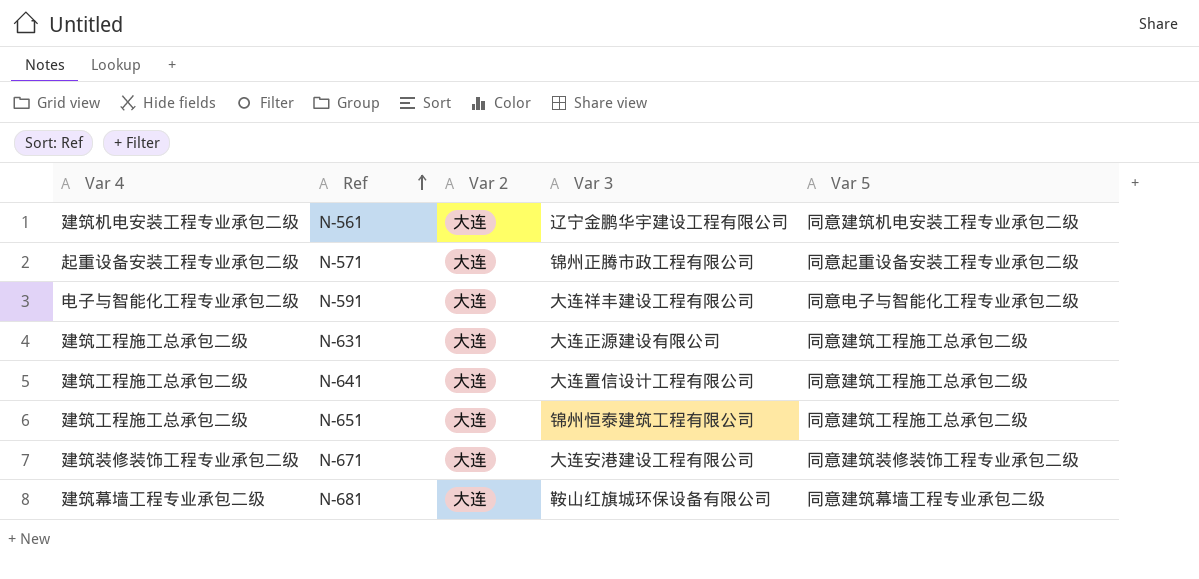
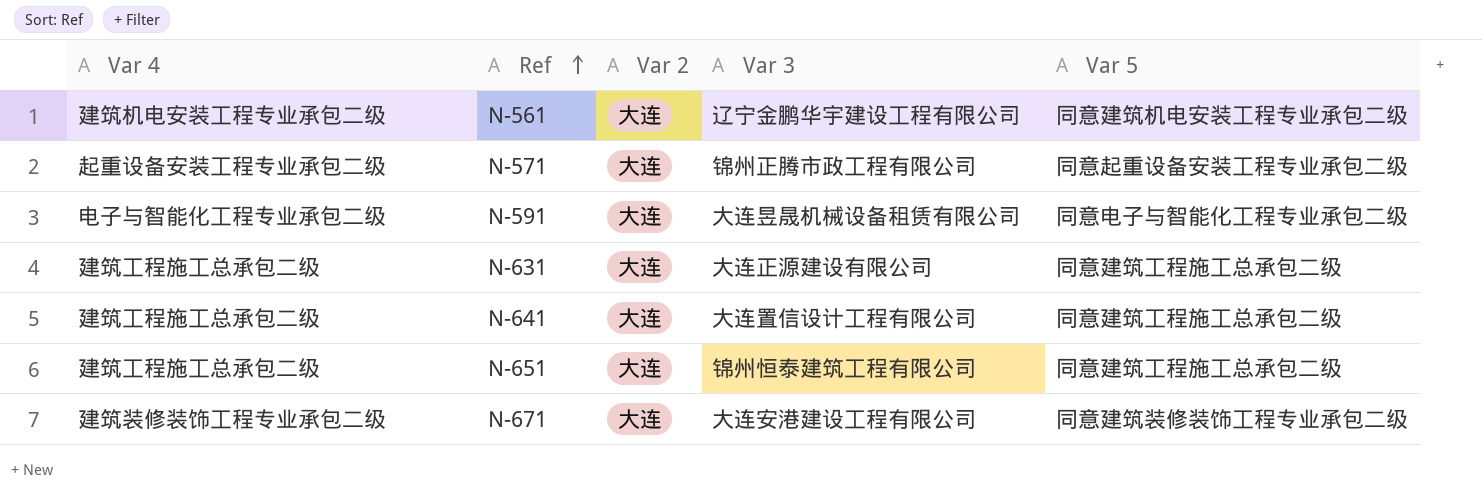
row N-681: 建筑幕墙工程专业承包二级 | 大连 | 鞍山红旗城环保设备有限公司 | 同意建筑幕墙工程专业承包二级 -> none
N-591 | Var 3: 大连祥丰建设工程有限公司 -> 大连昱晟机械设备租赁有限公司

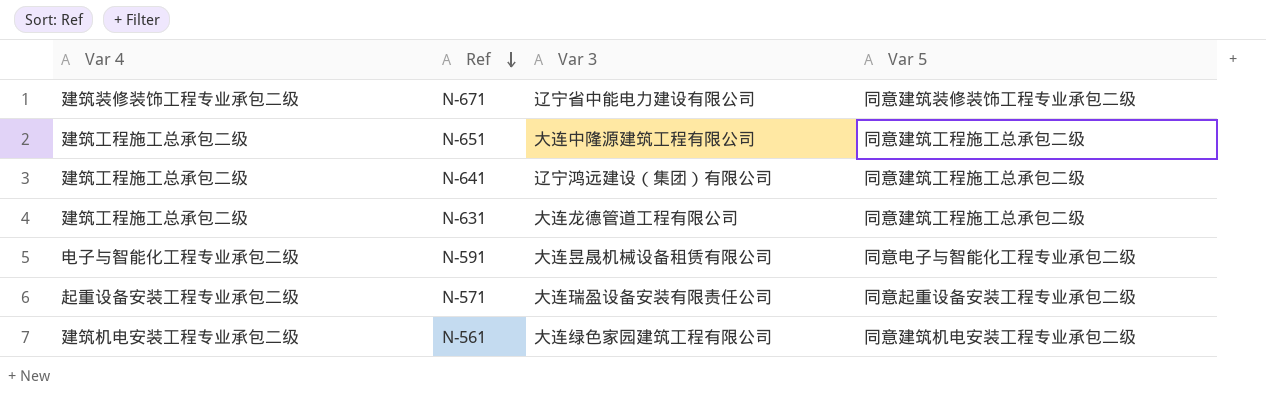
row order: Ref ascending -> Ref descending
column Var 2 | position: 3 -> none
N-671 | Var 3: 大连安港建设工程有限公司 -> 辽宁省中能电力建设有限公司
N-651 | Var 3: 锦州恒泰建筑工程有限公司 -> 大连中隆源建筑工程有限公司
N-641 | Var 3: 大连置信设计工程有限公司 -> 辽宁鸿远建设（集团）有限公司
N-631 | Var 3: 大连正源建设有限公司 -> 大连龙德管道工程有限公司
N-571 | Var 3: 锦州正腾市政工程有限公司 -> 大连瑞盈设备安装有限责任公司
N-561 | Var 3: 辽宁金鹏华宇建设工程有限公司 -> 大连绿色家园建筑工程有限公司

